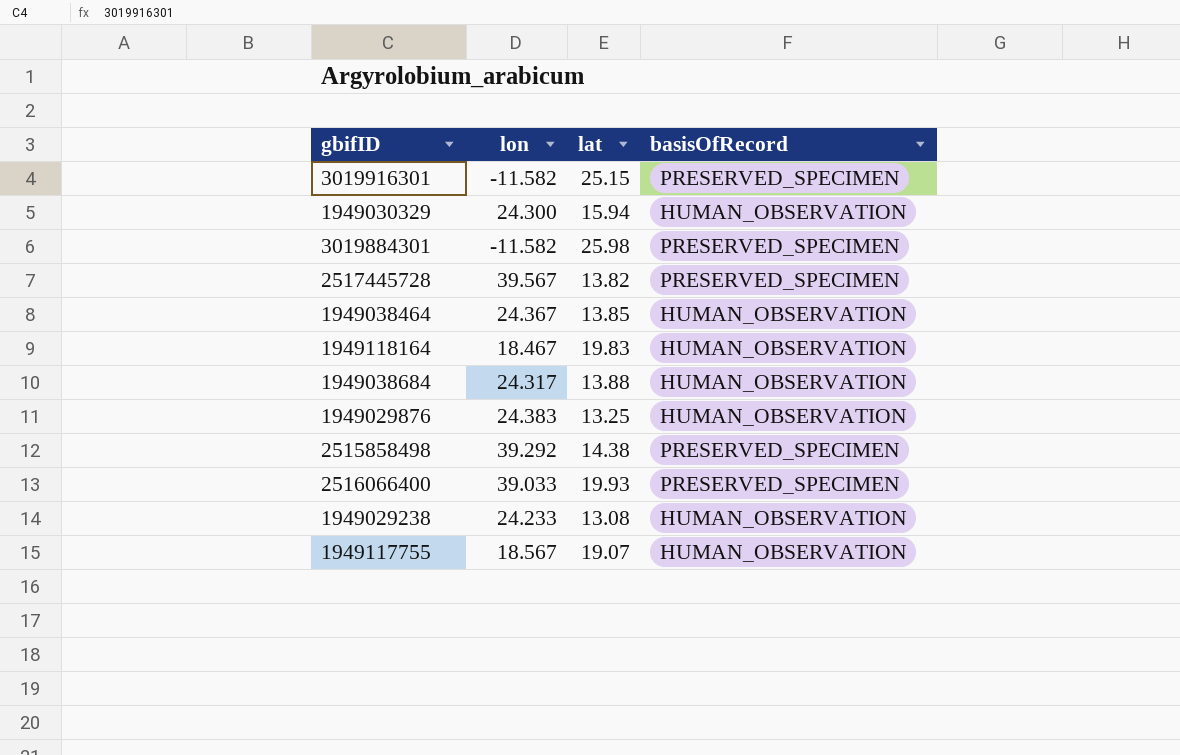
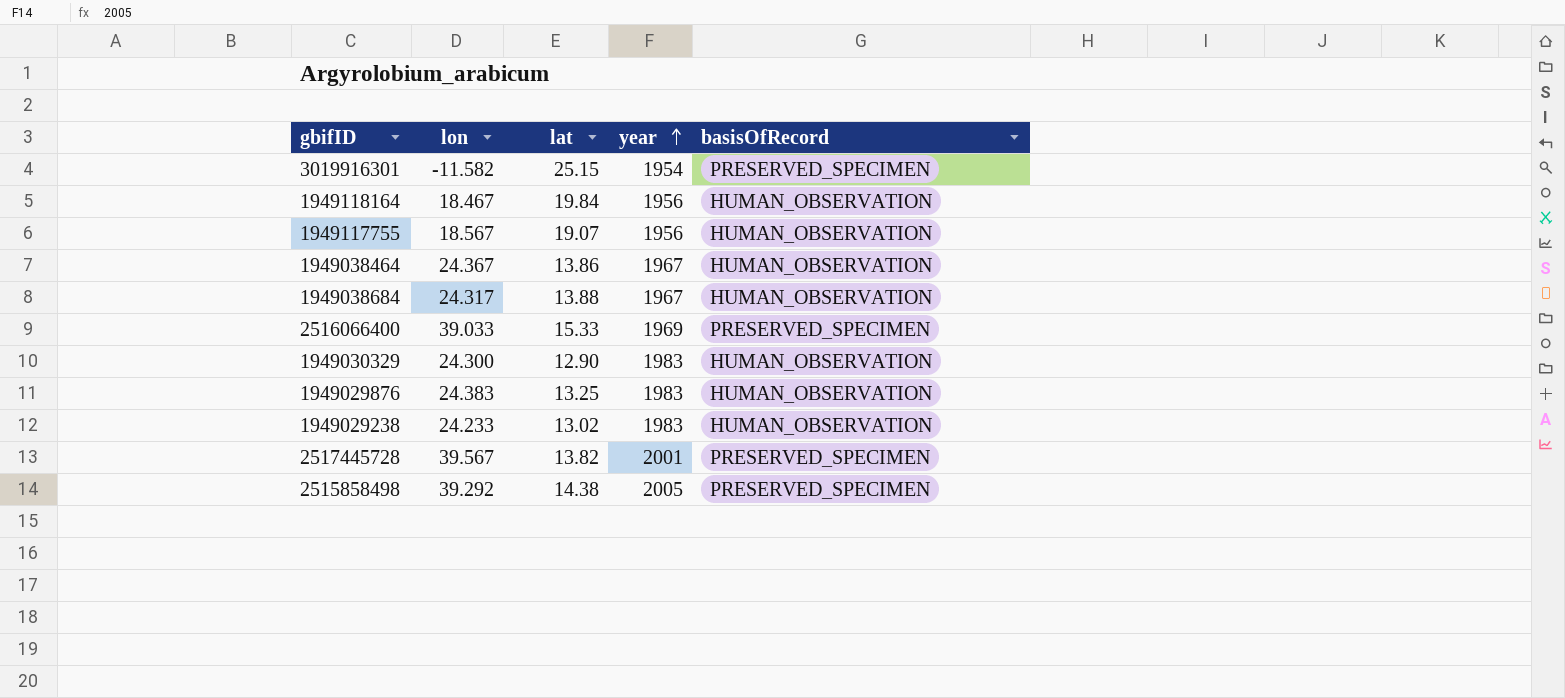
row order: none -> year ascending
column year | position: none -> 4
row 3019884301: -11.582 | 25.98 | PRESERVED_SPECIMEN -> none
1949118164 | lat: 19.83 -> 19.84
1949038464 | lat: 13.85 -> 13.86
2516066400 | lat: 19.93 -> 15.33
1949030329 | lat: 15.94 -> 12.90
1949029238 | lat: 13.08 -> 13.02

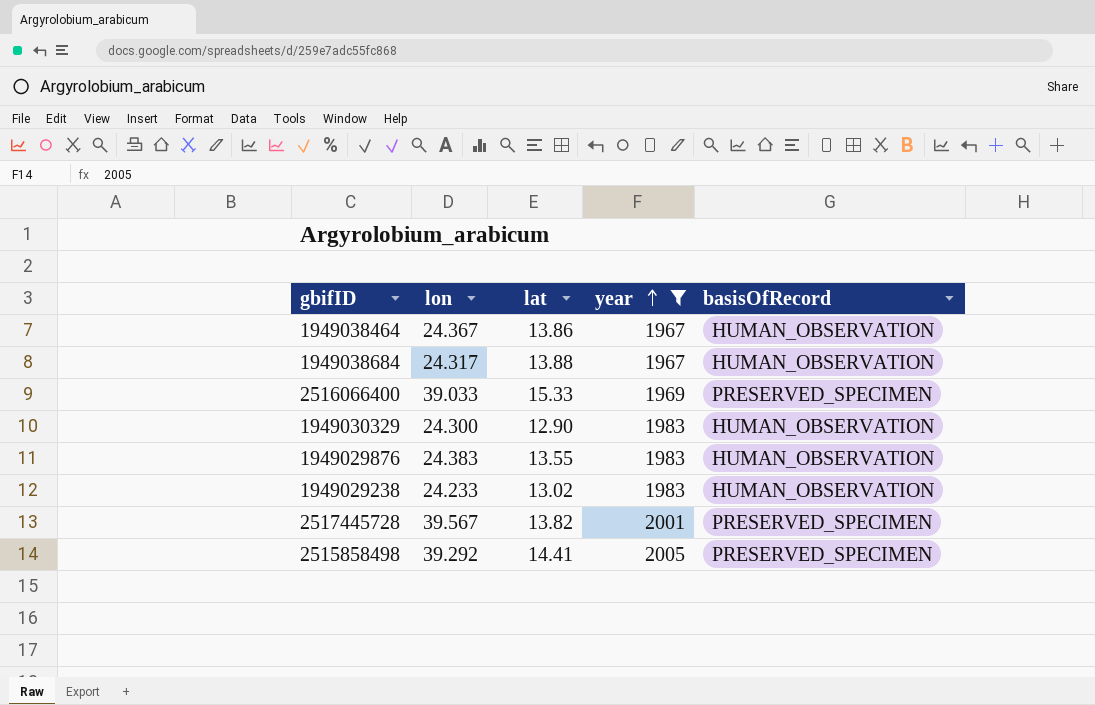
filter: none -> year >= 1967
1949029876 | lat: 13.25 -> 13.55
2515858498 | lat: 14.38 -> 14.41

